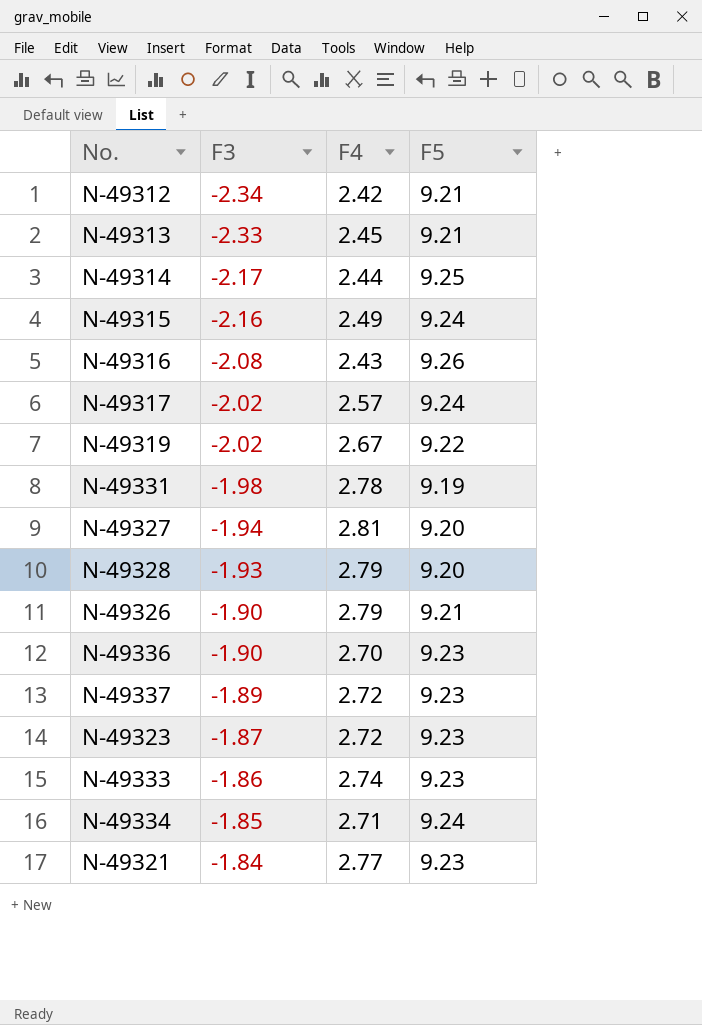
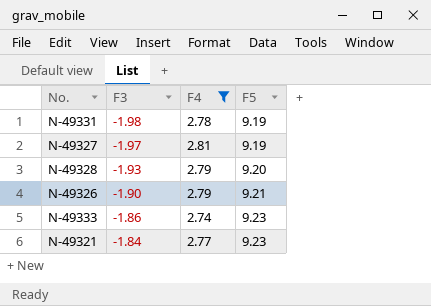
filter: none -> F4 >= 2.74
N-49327 | F3: -1.94 -> -1.97
N-49327 | F5: 9.20 -> 9.19

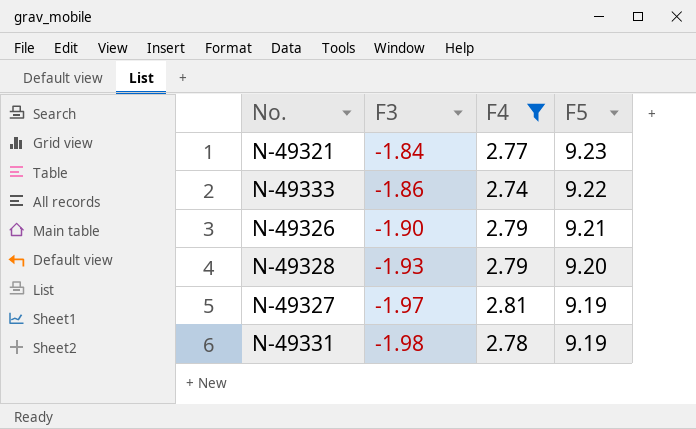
row order: F3 ascending -> F3 descending
N-49333 | F5: 9.23 -> 9.22

